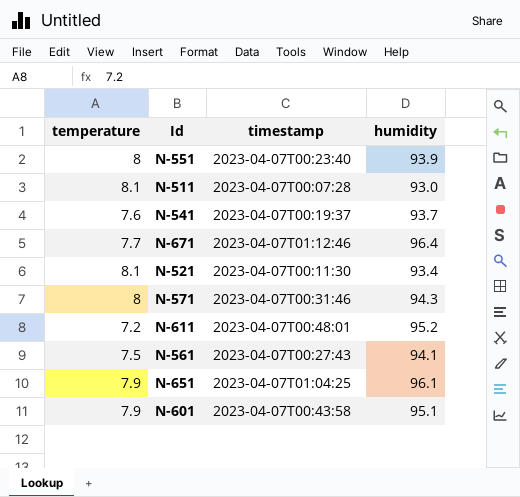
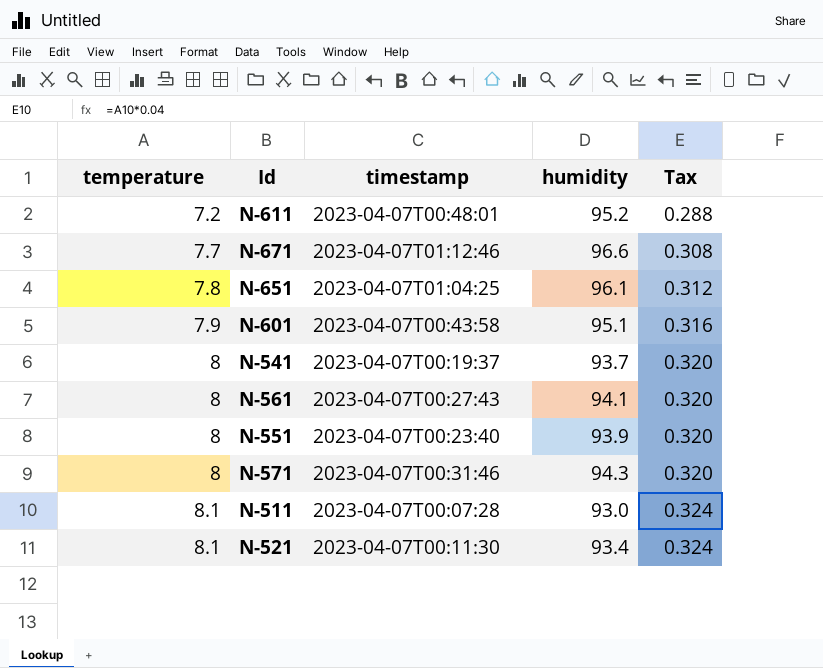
row order: none -> temperature ascending
column Tax | formula: none -> [temperature] * 0.04
N-671 | humidity: 96.4 -> 96.6
N-651 | temperature: 7.9 -> 7.8
N-541 | temperature: 7.6 -> 8
N-561 | temperature: 7.5 -> 8

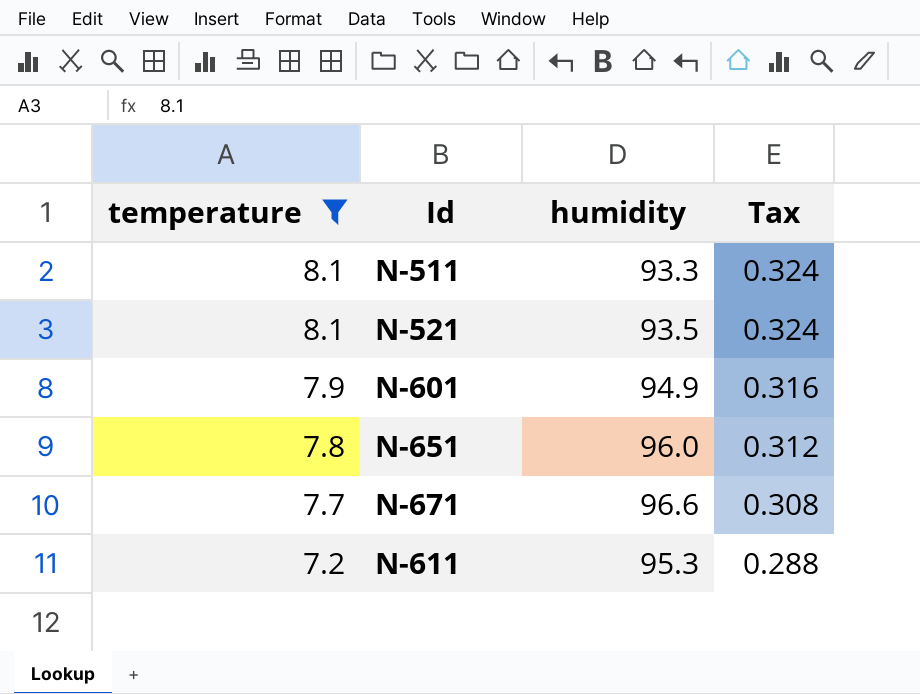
filter: none -> temperature != 8
row order: temperature ascending -> temperature descending
column timestamp | position: 3 -> none
N-511 | humidity: 93.0 -> 93.3
N-521 | humidity: 93.4 -> 93.5
N-601 | humidity: 95.1 -> 94.9
N-651 | humidity: 96.1 -> 96.0
N-611 | humidity: 95.2 -> 95.3

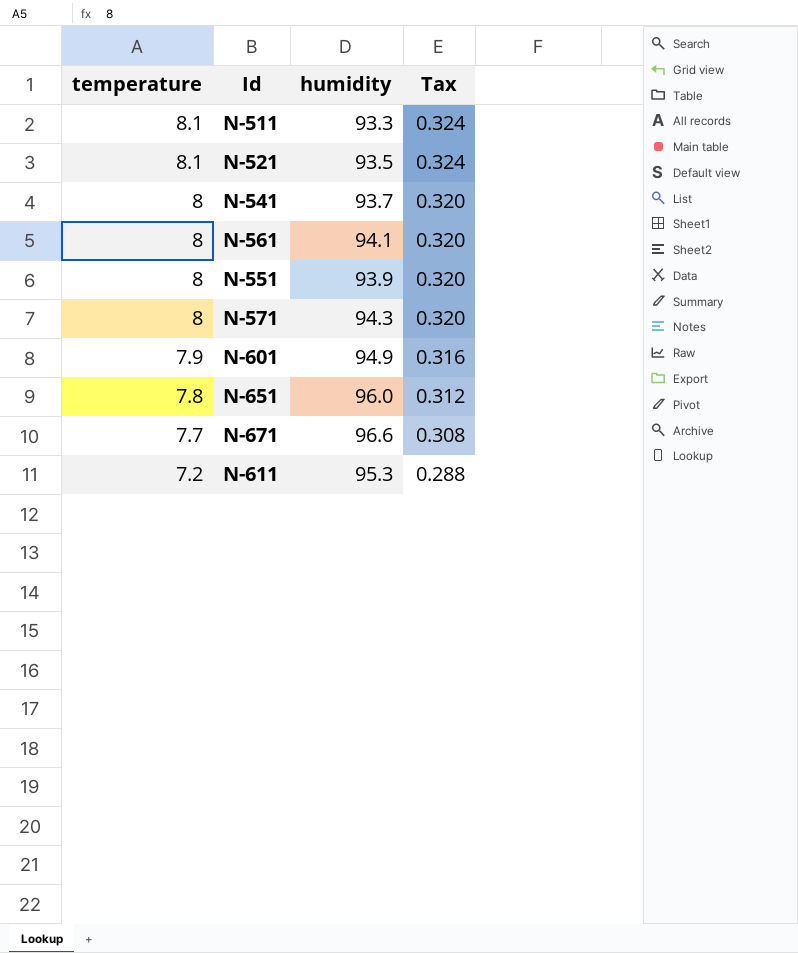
filter: temperature != 8 -> none

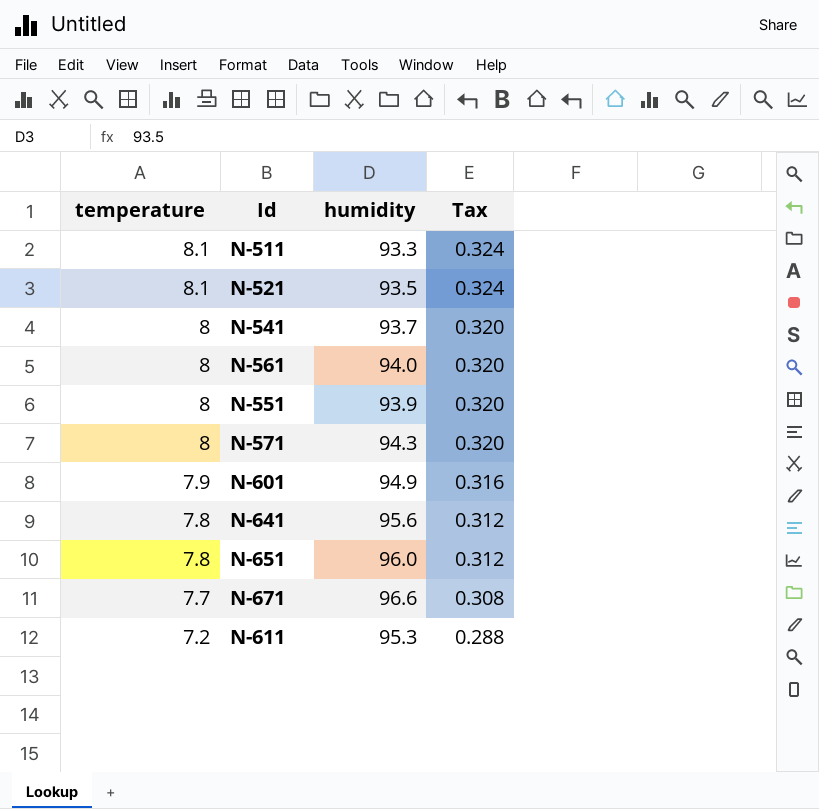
N-561 | humidity: 94.1 -> 94.0
row N-641: none -> 7.8 | 95.6 | 0.312

